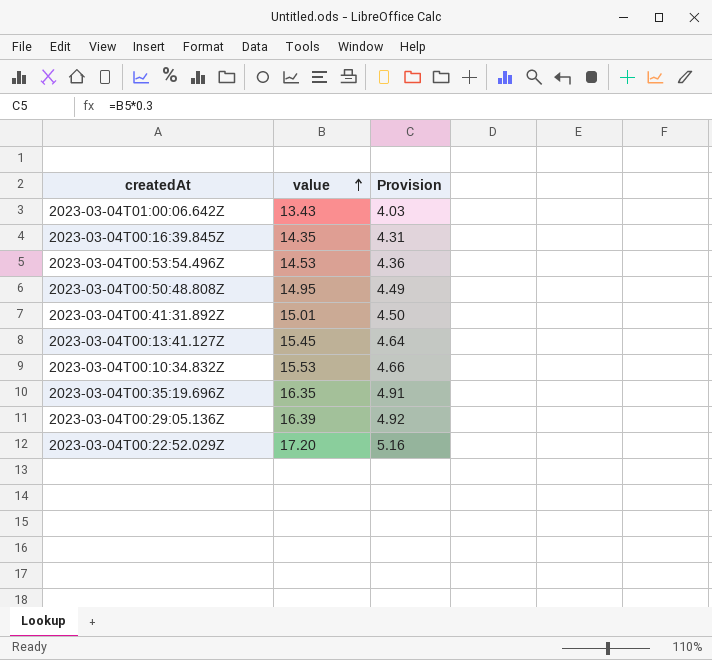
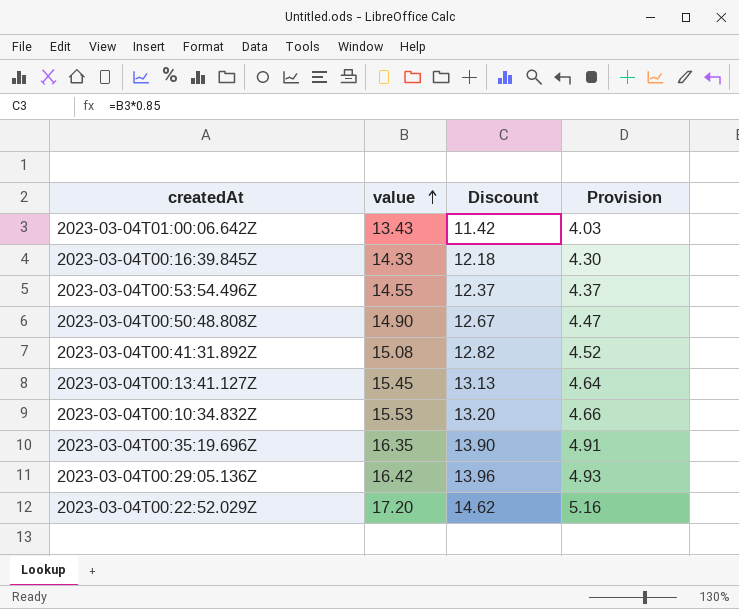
column Discount | formula: none -> [value] * 0.85
2023-03-04T00:16:39.845Z | value: 14.35 -> 14.33
2023-03-04T00:16:39.845Z | Provision: 4.31 -> 4.30
2023-03-04T00:53:54.496Z | value: 14.53 -> 14.55
2023-03-04T00:53:54.496Z | Provision: 4.36 -> 4.37
2023-03-04T00:50:48.808Z | value: 14.95 -> 14.90
2023-03-04T00:50:48.808Z | Provision: 4.49 -> 4.47
2023-03-04T00:41:31.892Z | value: 15.01 -> 15.08
2023-03-04T00:41:31.892Z | Provision: 4.50 -> 4.52
2023-03-04T00:29:05.136Z | value: 16.39 -> 16.42
2023-03-04T00:29:05.136Z | Provision: 4.92 -> 4.93

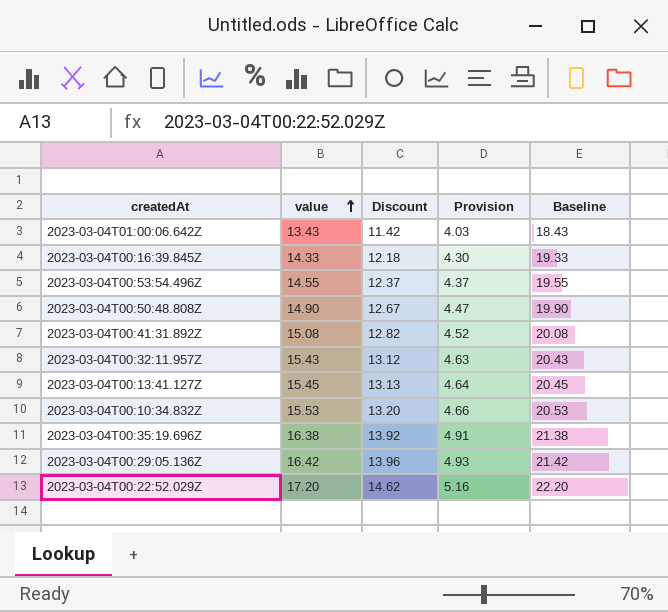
column Baseline | formula: none -> [value] + 5
row 2023-03-04T00:32:11.957Z: none -> 15.43 | 13.12 | 4.63 | 20.43
2023-03-04T00:35:19.696Z | value: 16.35 -> 16.38
2023-03-04T00:35:19.696Z | Discount: 13.90 -> 13.92

